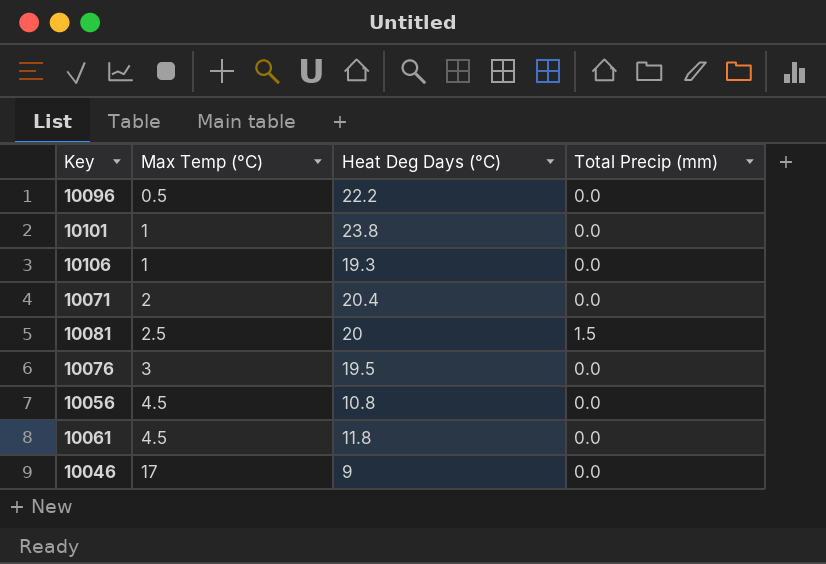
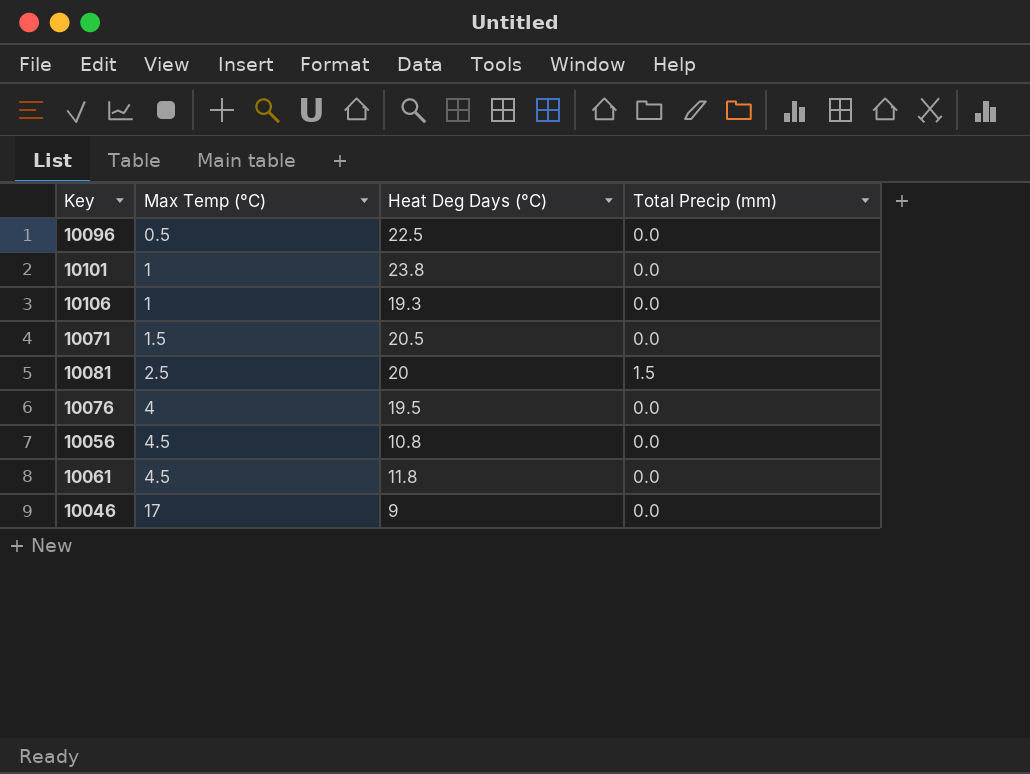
10096 | Heat Deg Days (°C): 22.2 -> 22.5
10071 | Max Temp (°C): 2 -> 1.5
10071 | Heat Deg Days (°C): 20.4 -> 20.5
10076 | Max Temp (°C): 3 -> 4

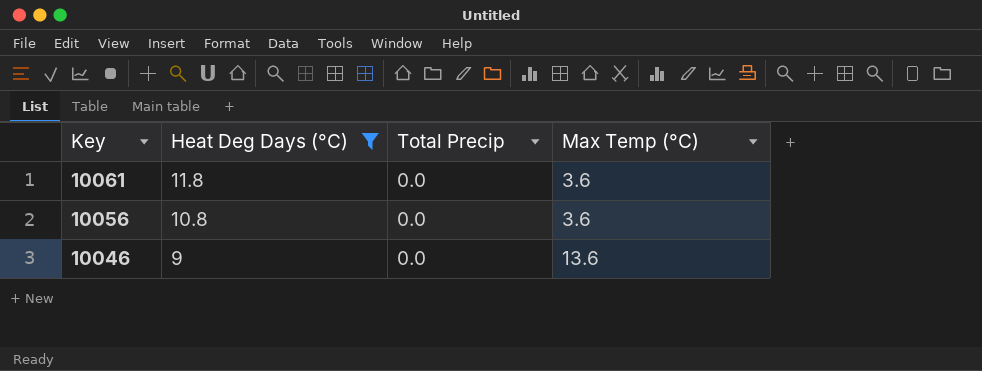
filter: none -> Heat Deg Days (°C) <= 11.8
row order: Max Temp (°C) ascending -> Key descending
column name: Total Precip (mm) -> Total Precip
column Max Temp (°C) | position: 2 -> 4
10061 | Max Temp (°C): 4.5 -> 3.6
10056 | Max Temp (°C): 4.5 -> 3.6
10046 | Max Temp (°C): 17 -> 13.6

